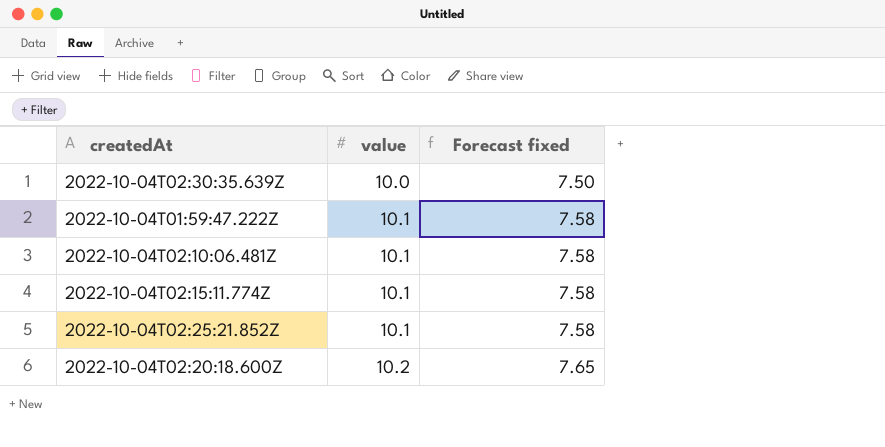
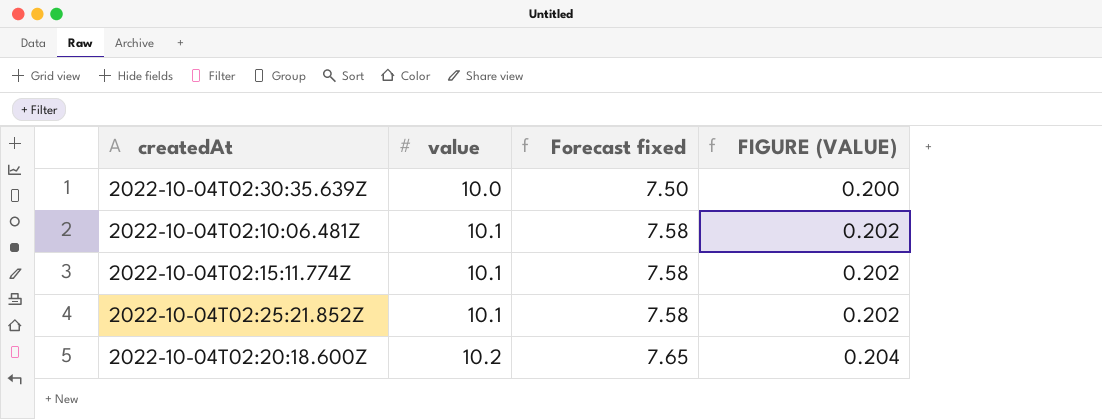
column FIGURE (VALUE) | formula: none -> [value] * 0.02
row 2022-10-04T01:59:47.222Z: 10.1 | 7.58 -> none

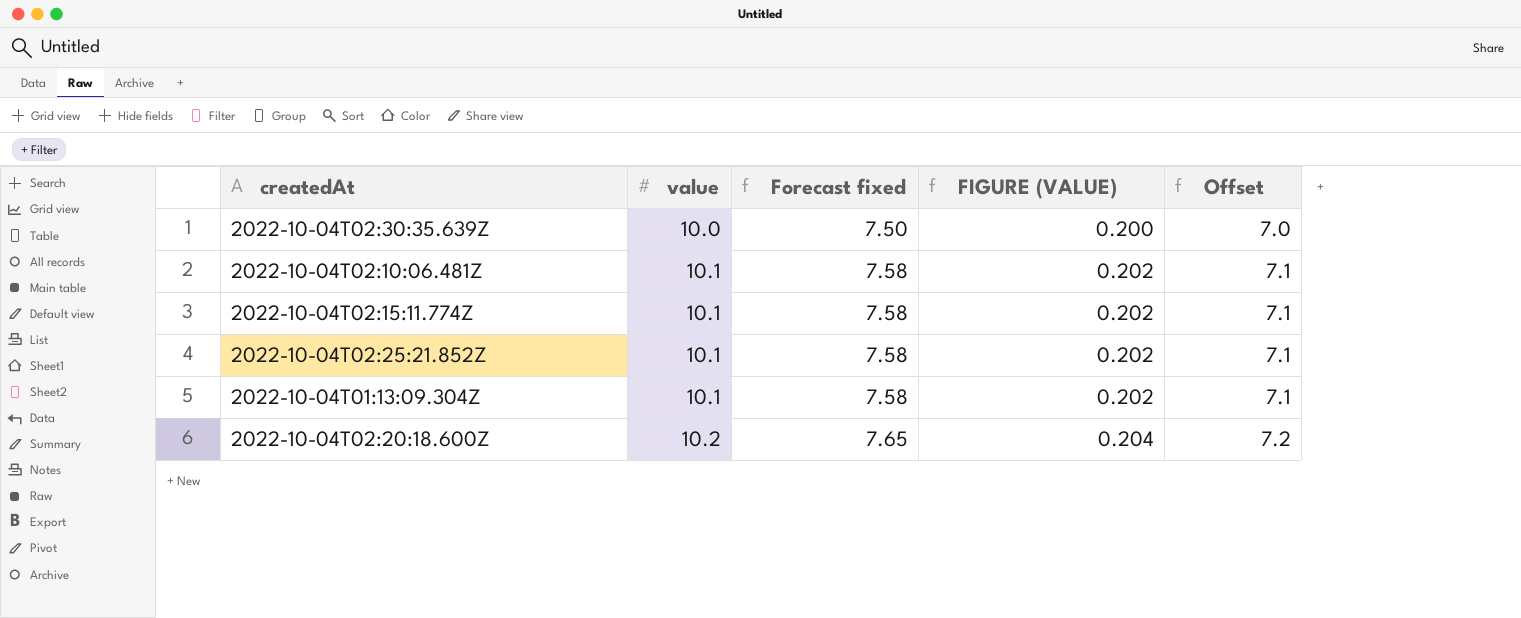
column Offset | formula: none -> [value] - 3
row 2022-10-04T01:13:09.304Z: none -> 10.1 | 7.58 | 0.202 | 7.1

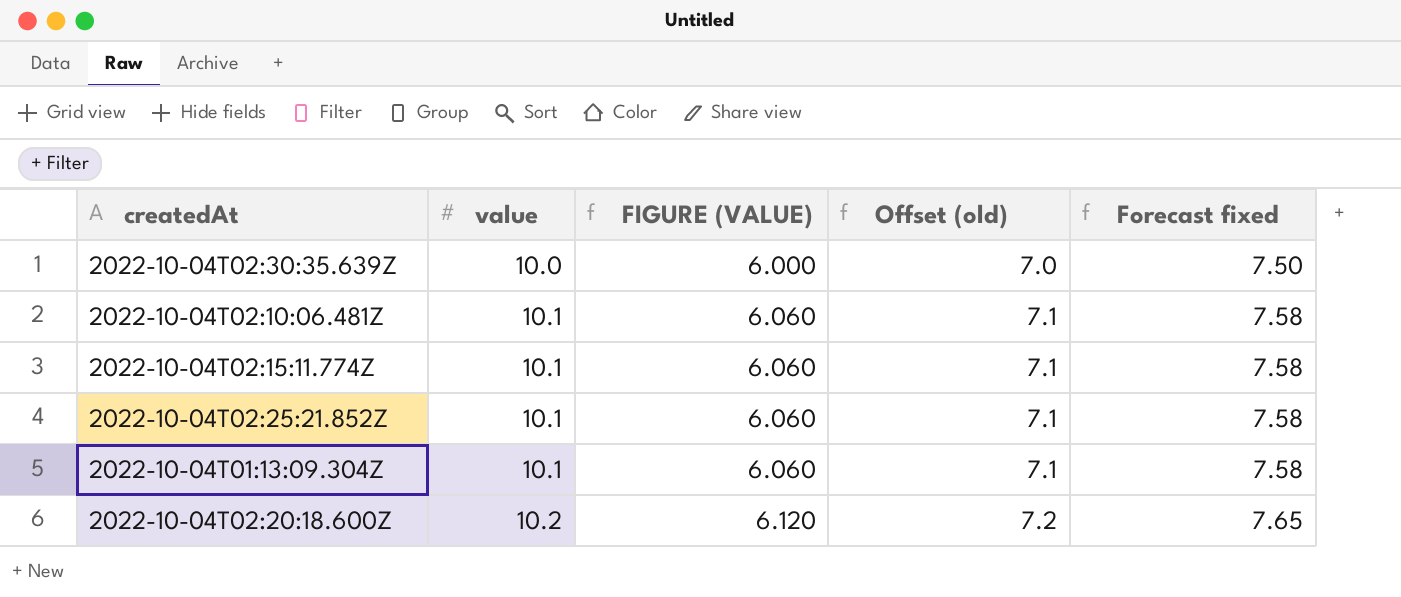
column FIGURE (VALUE) | formula: [value] * 0.02 -> [value] * 0.6
column name: Offset -> Offset (old)
column Forecast fixed | position: 3 -> 5

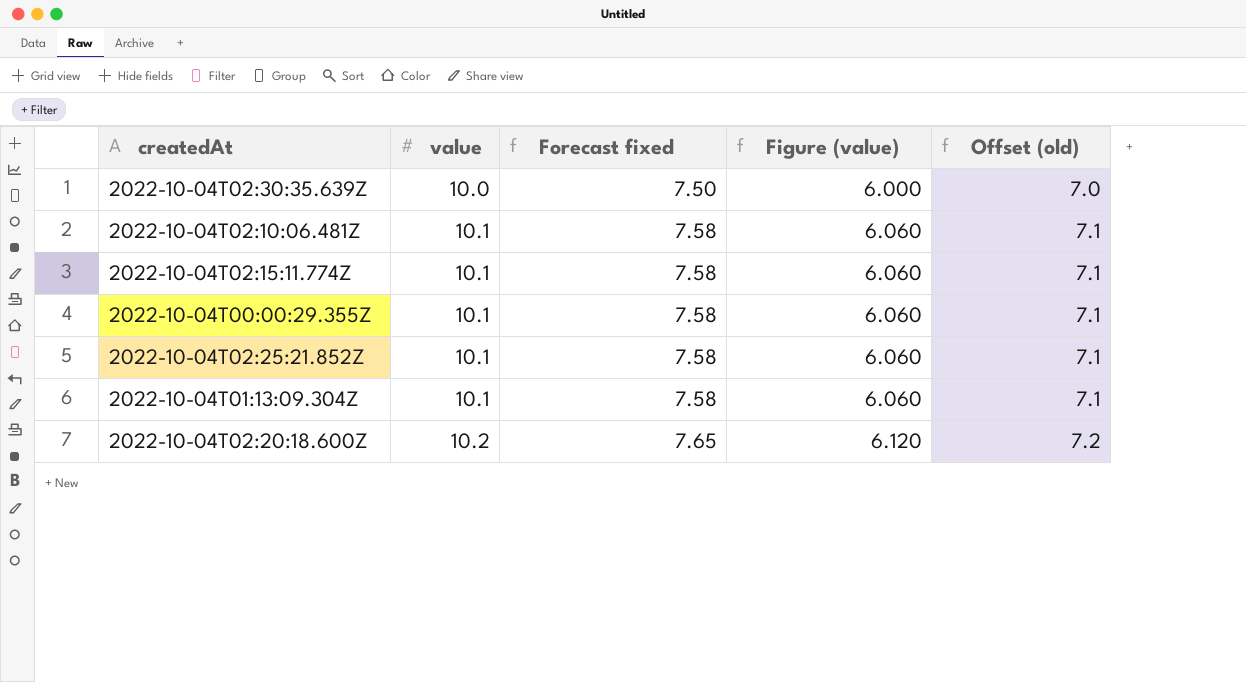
column Forecast fixed | position: 5 -> 3
column name: FIGURE (VALUE) -> Figure (value)
row 2022-10-04T00:00:29.355Z: none -> 10.1 | 7.58 | 6.060 | 7.1

